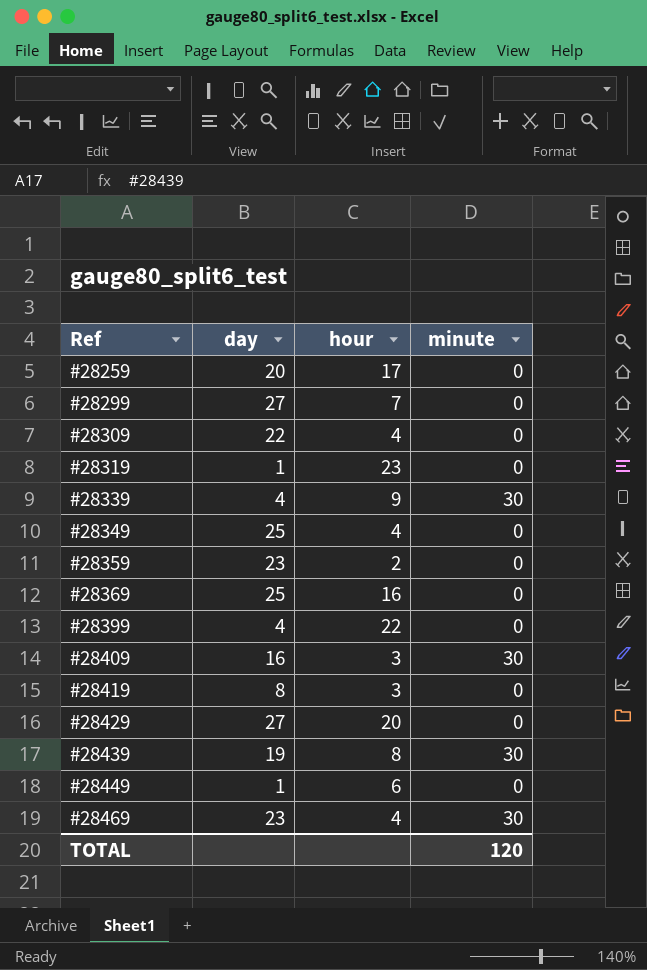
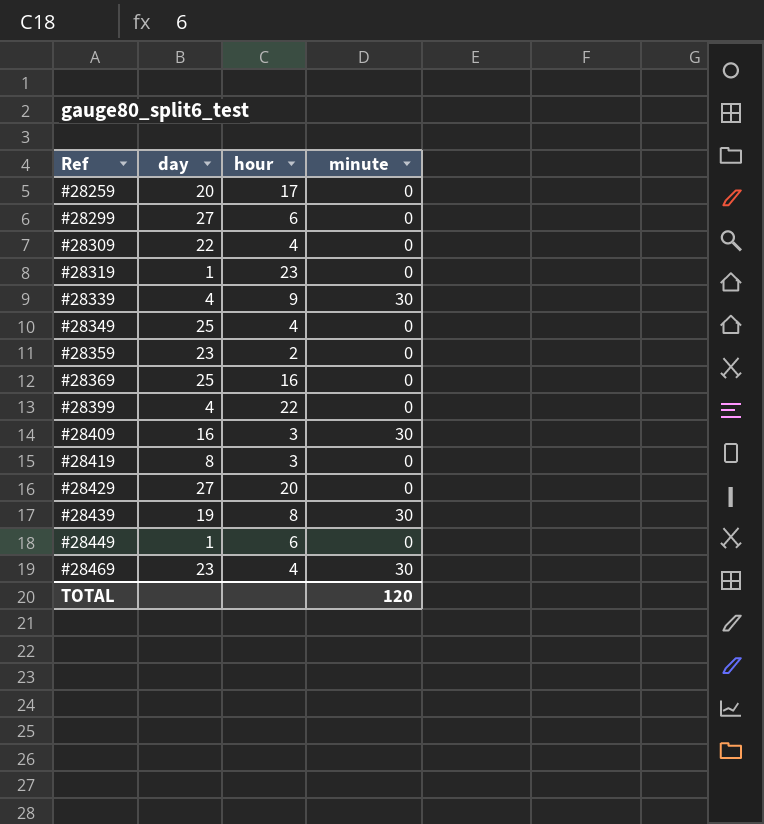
#28299 | hour: 7 -> 6

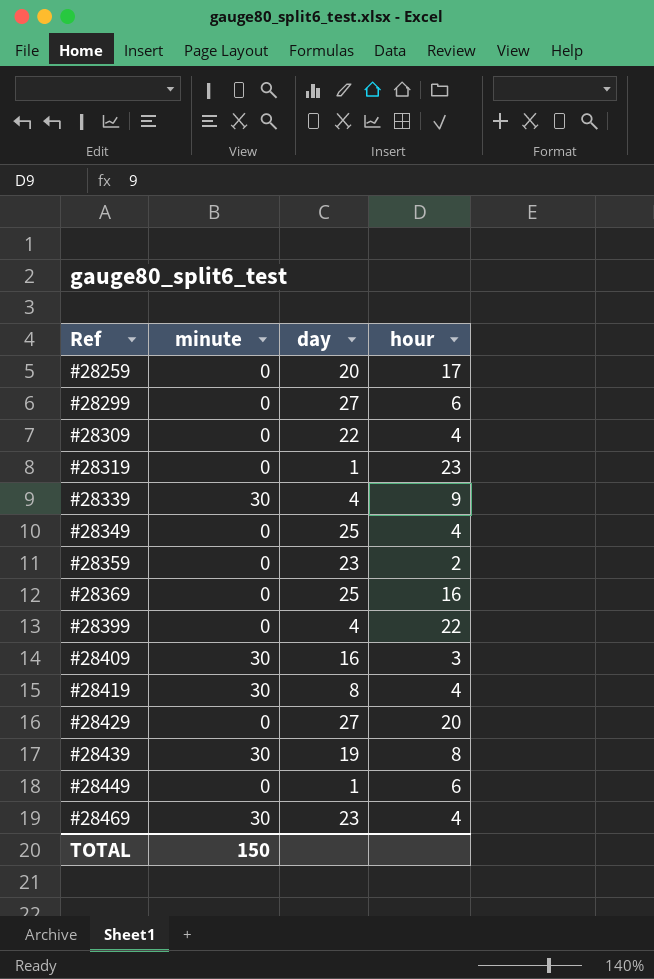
column minute | position: 4 -> 2
#28419 | minute: 0 -> 30
#28419 | hour: 3 -> 4
TOTAL | minute: 120 -> 150

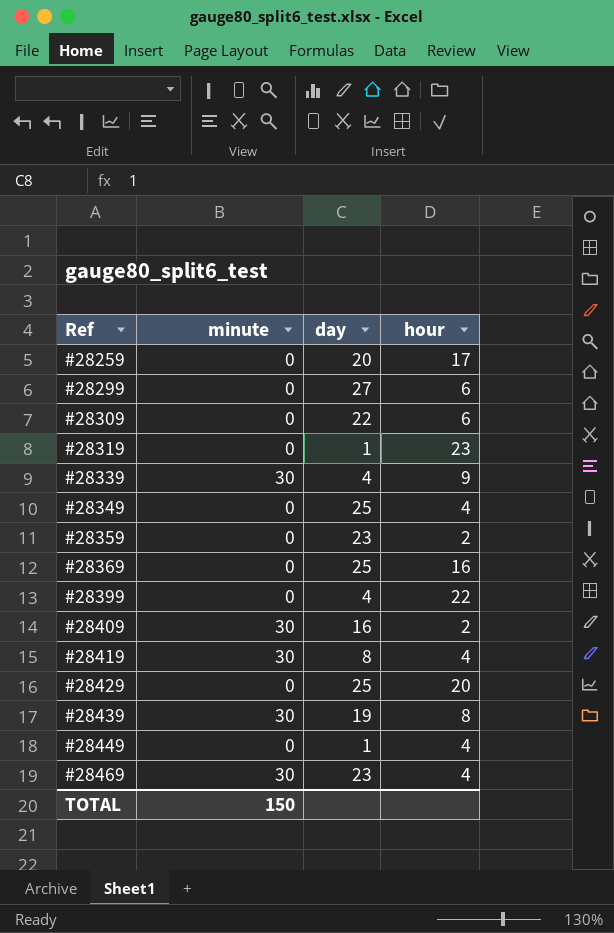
#28309 | hour: 4 -> 6
#28409 | hour: 3 -> 2
#28429 | day: 27 -> 25
#28449 | hour: 6 -> 4

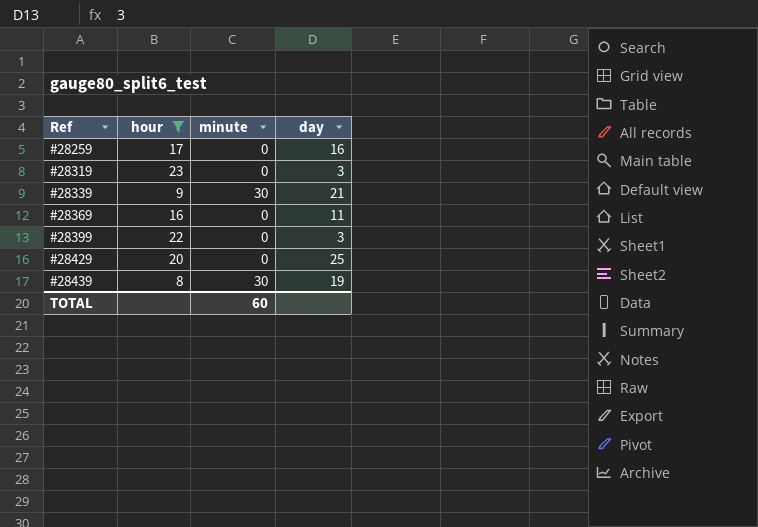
filter: none -> hour >= 8
column hour | position: 4 -> 2
#28259 | day: 20 -> 16
#28319 | day: 1 -> 3
#28339 | day: 4 -> 21
#28369 | day: 25 -> 11
#28399 | day: 4 -> 3
TOTAL | minute: 150 -> 60

